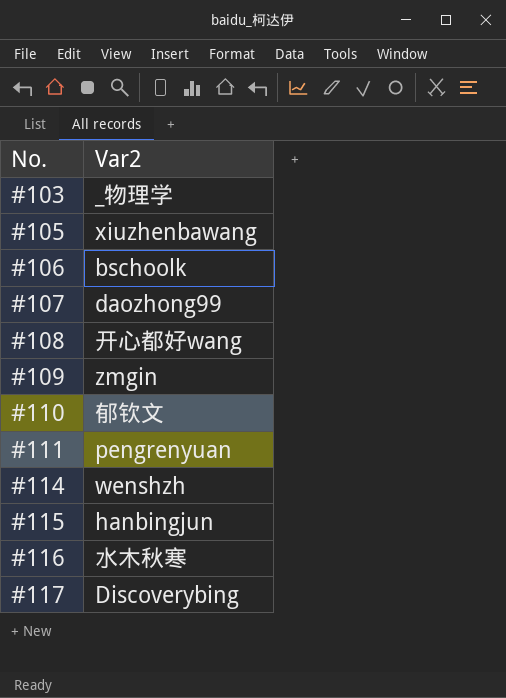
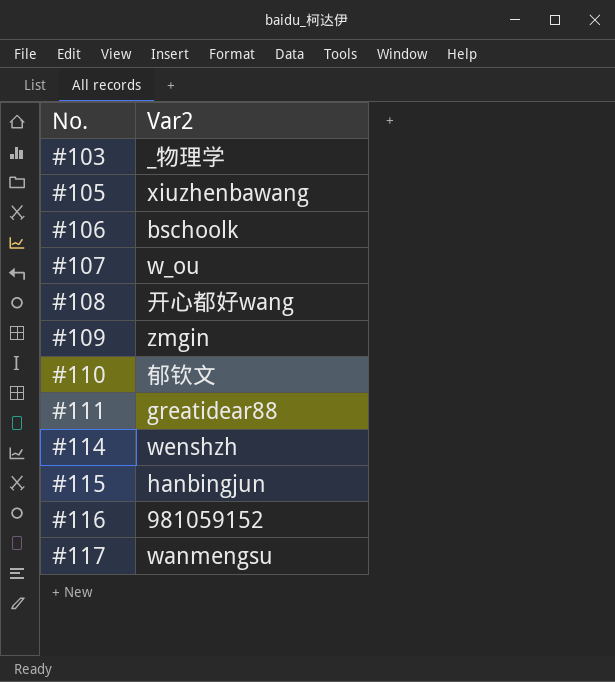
#107 | Var2: daozhong99 -> w_ou
#111 | Var2: pengrenyuan -> greatidear88
#116 | Var2: 水木秋寒 -> 981059152
#117 | Var2: Discoverybing -> wanmengsu

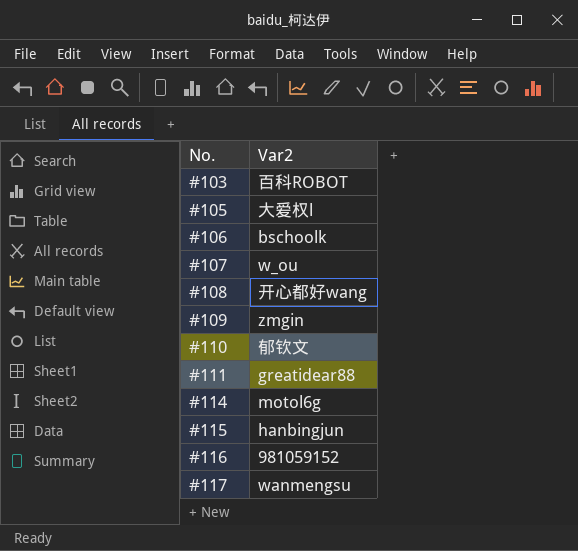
#103 | Var2: _物理学 -> 百科ROBOT
#105 | Var2: xiuzhenbawang -> 大爱权l
#114 | Var2: wenshzh -> motol6g

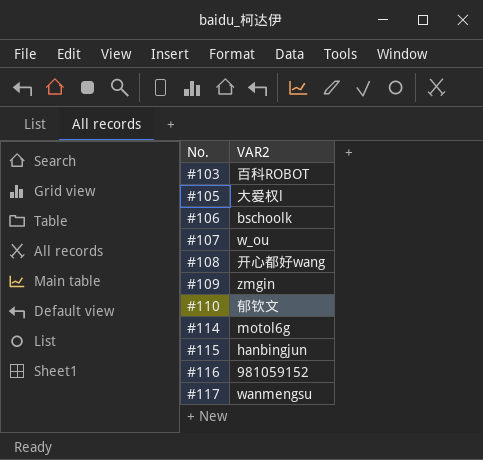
column name: Var2 -> VAR2
row #111: greatidear88 -> none

